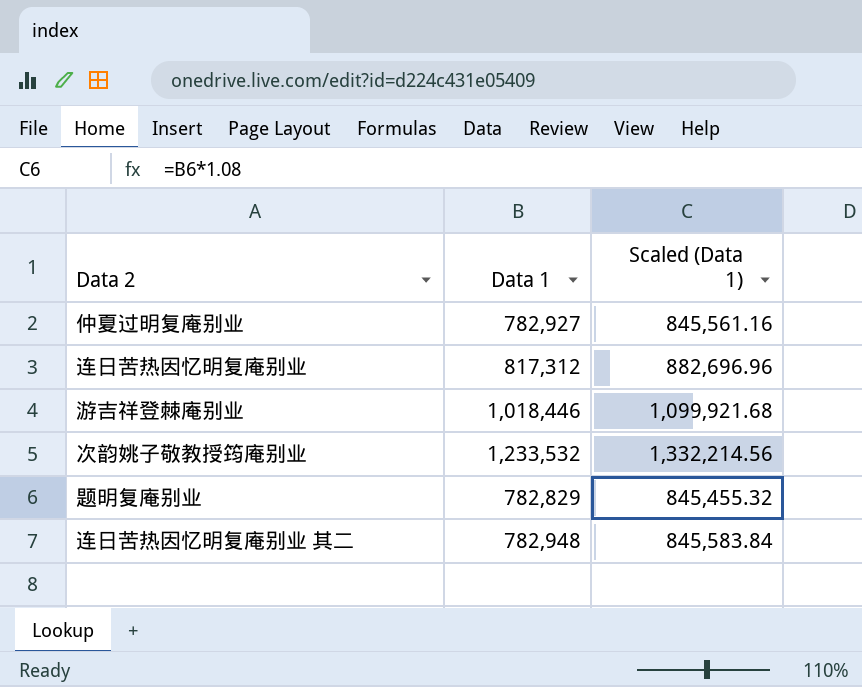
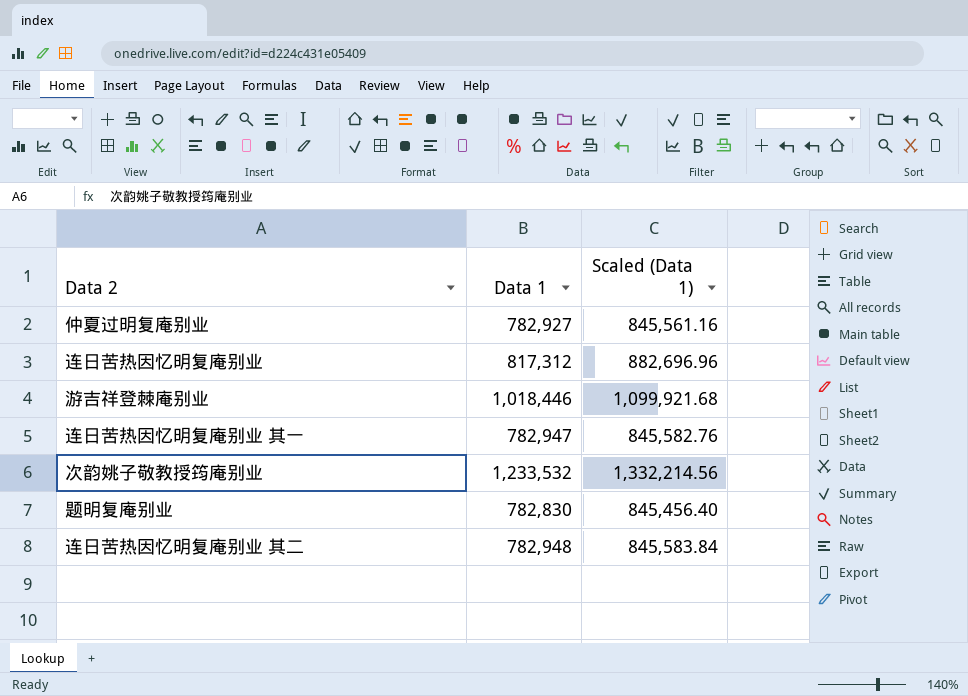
row 连日苦热因忆明复庵别业 其一: none -> 782,947 | 845,582.76
题明复庵别业 | Data 1: 782,829 -> 782,830
题明复庵别业 | Scaled (Data 1): 845,455.32 -> 845,456.40

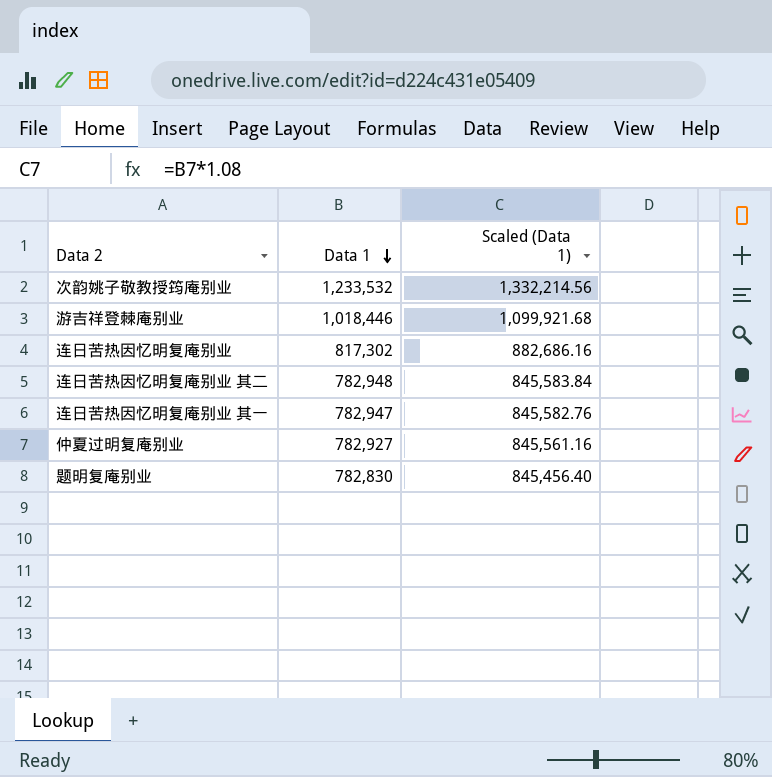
row order: none -> Data 1 descending
连日苦热因忆明复庵别业 | Data 1: 817,312 -> 817,302
连日苦热因忆明复庵别业 | Scaled (Data 1): 882,696.96 -> 882,686.16

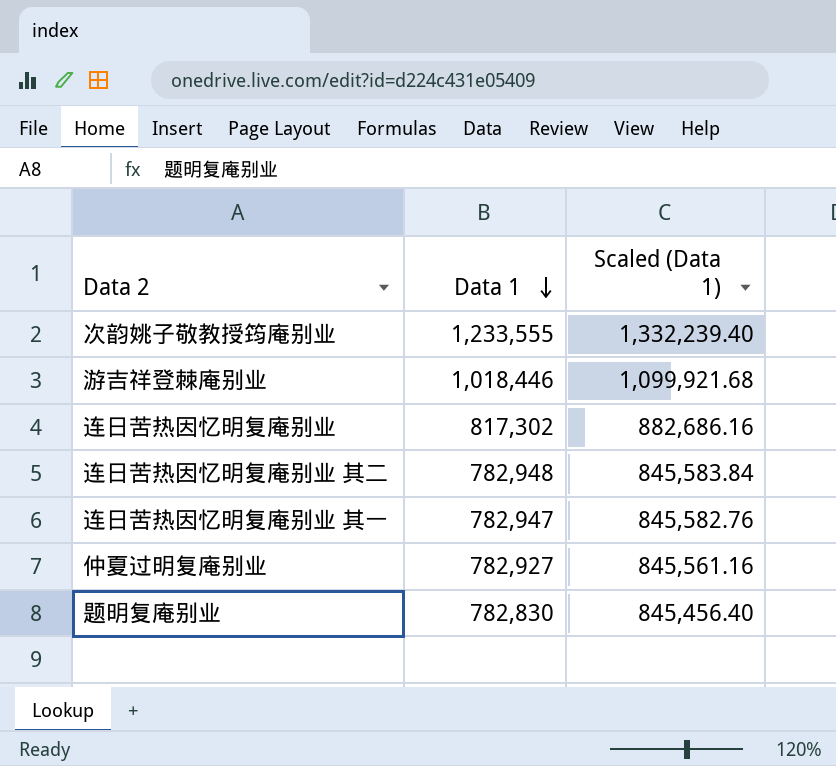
次韵姚子敬教授筠庵别业 | Data 1: 1,233,532 -> 1,233,555
次韵姚子敬教授筠庵别业 | Scaled (Data 1): 1,332,214.56 -> 1,332,239.40

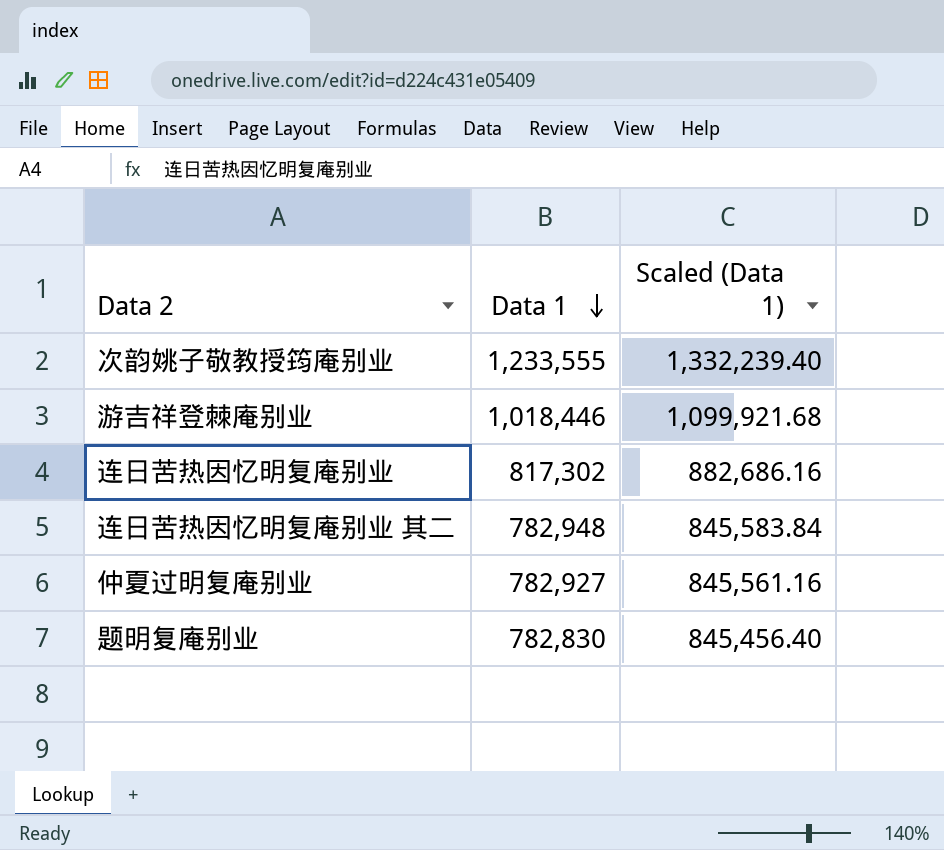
row 连日苦热因忆明复庵别业 其一: 782,947 | 845,582.76 -> none

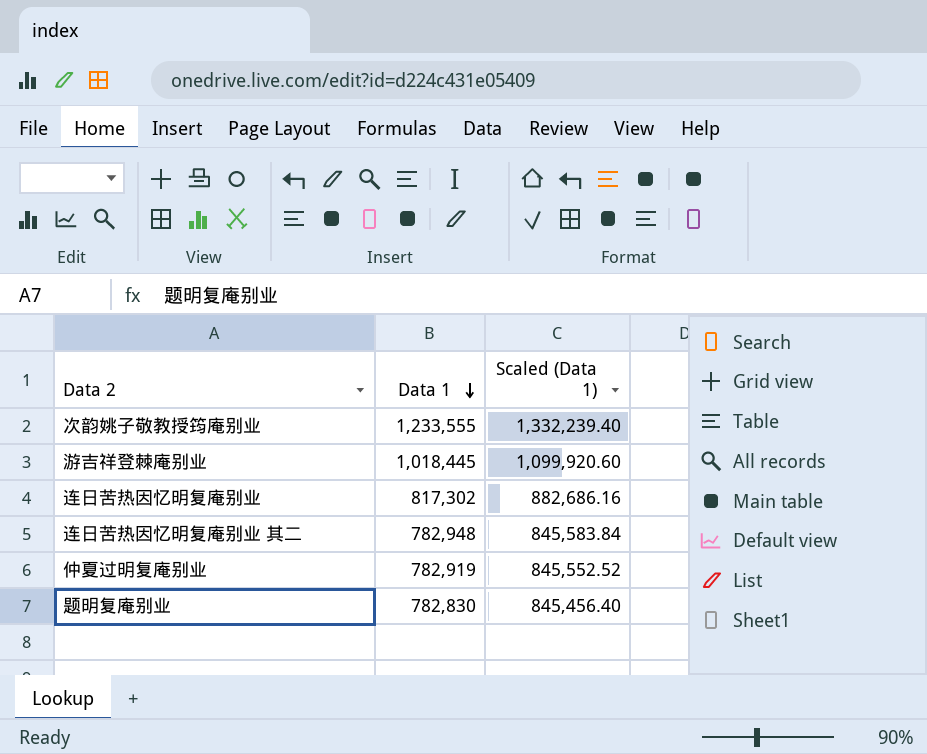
游吉祥登棘庵别业 | Data 1: 1,018,446 -> 1,018,445
游吉祥登棘庵别业 | Scaled (Data 1): 1,099,921.68 -> 1,099,920.60
仲夏过明复庵别业 | Data 1: 782,927 -> 782,919
仲夏过明复庵别业 | Scaled (Data 1): 845,561.16 -> 845,552.52

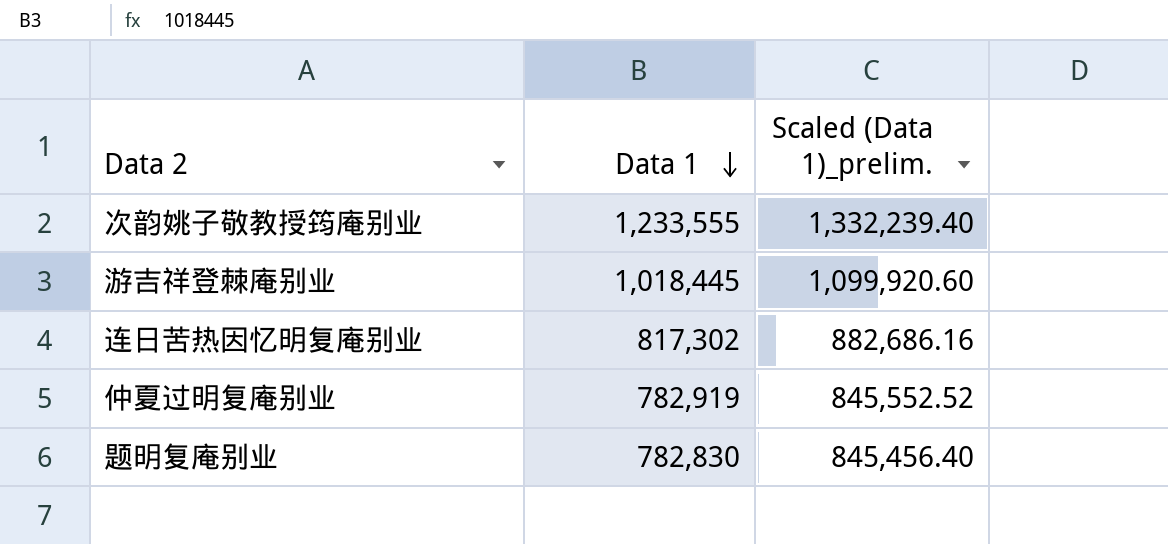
column name: Scaled (Data 1) -> Scaled (Data 1)_prelim.
row 连日苦热因忆明复庵别业 其二: 782,948 | 845,583.84 -> none

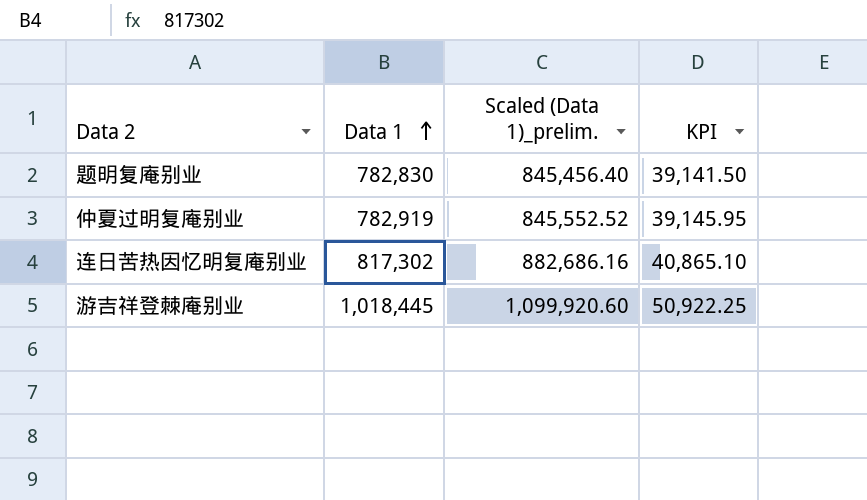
row order: Data 1 descending -> Data 1 ascending
column KPI | formula: none -> [Data 1] * 0.05
row 次韵姚子敬教授筠庵别业: 1,233,555 | 1,332,239.40 -> none

